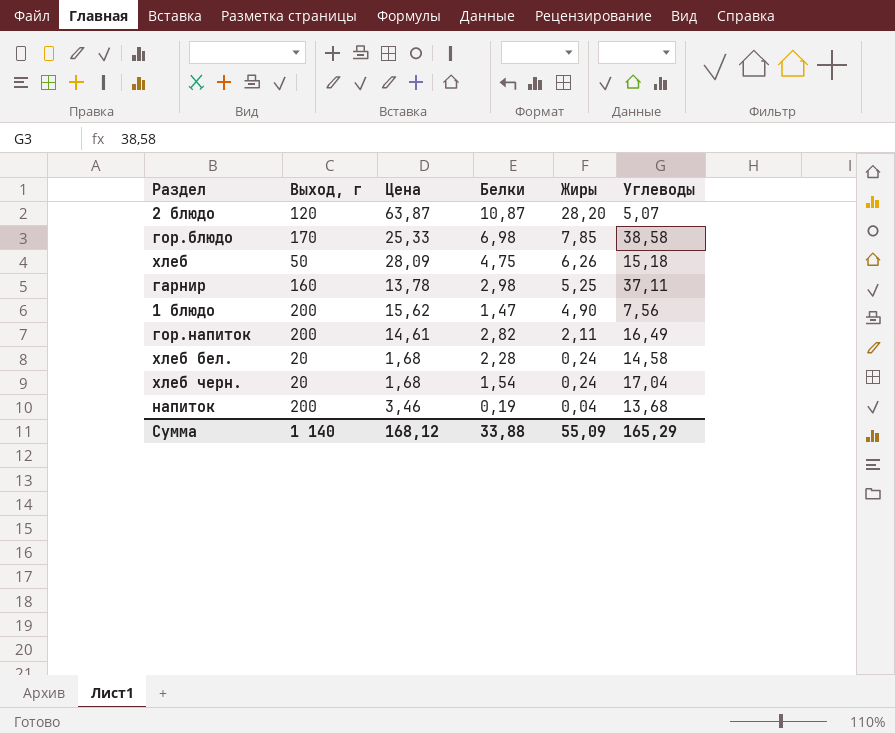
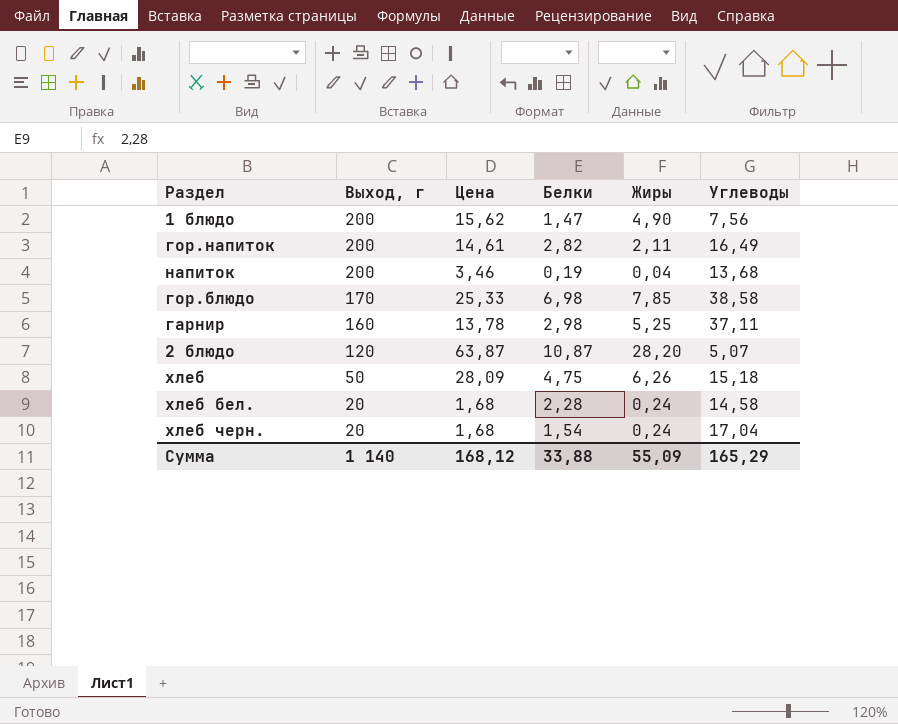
row order: Жиры descending -> Выход, г descending

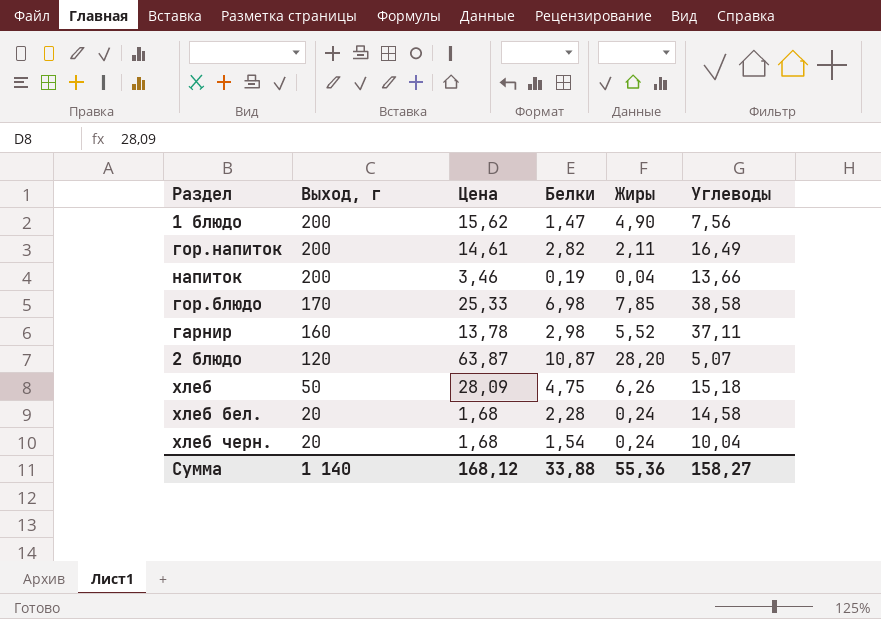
напиток | Углеводы: 13,68 -> 13,66
гарнир | Жиры: 5,25 -> 5,52
хлеб черн. | Углеводы: 17,04 -> 10,04
Сумма | Жиры: 55,09 -> 55,36
Сумма | Углеводы: 165,29 -> 158,27

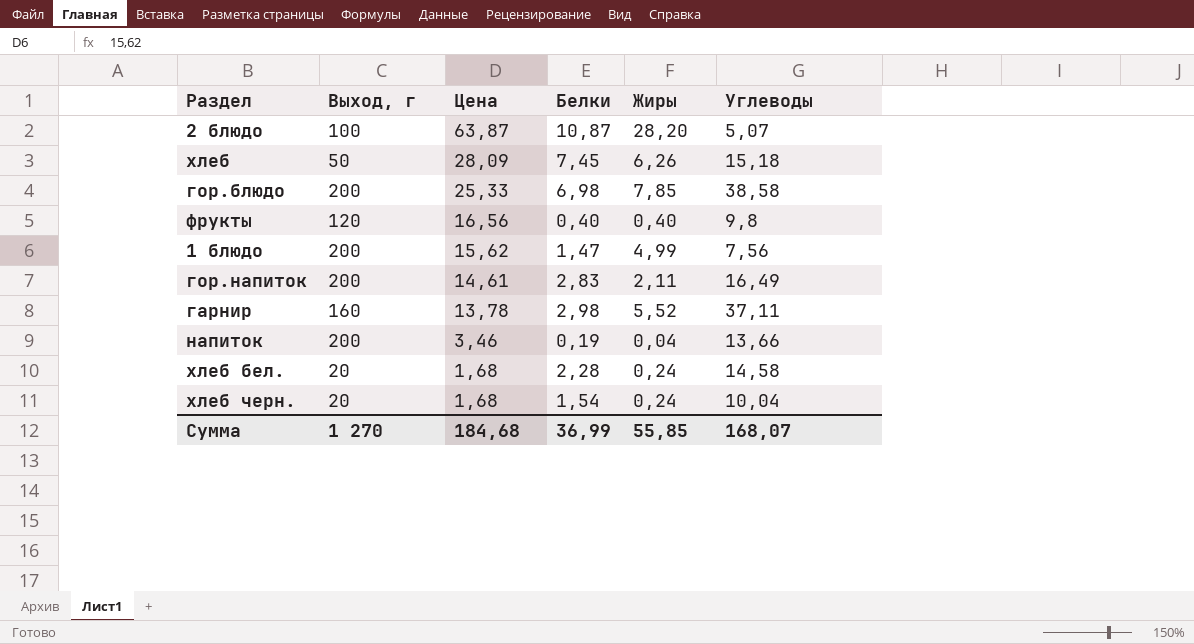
row order: Выход, г descending -> Цена descending
2 блюдо | Выход, г: 120 -> 100
хлеб | Белки: 4,75 -> 7,45
гор.блюдо | Выход, г: 170 -> 200
row фрукты: none -> 120 | 16,56 | 0,40 | 0,40 | 9,8
1 блюдо | Жиры: 4,90 -> 4,99
гор.напиток | Белки: 2,82 -> 2,83
Сумма | Выход, г: 1 140 -> 1 270
Сумма | Цена: 168,12 -> 184,68
Сумма | Белки: 33,88 -> 36,99
Сумма | Жиры: 55,36 -> 55,85
Сумма | Углеводы: 158,27 -> 168,07

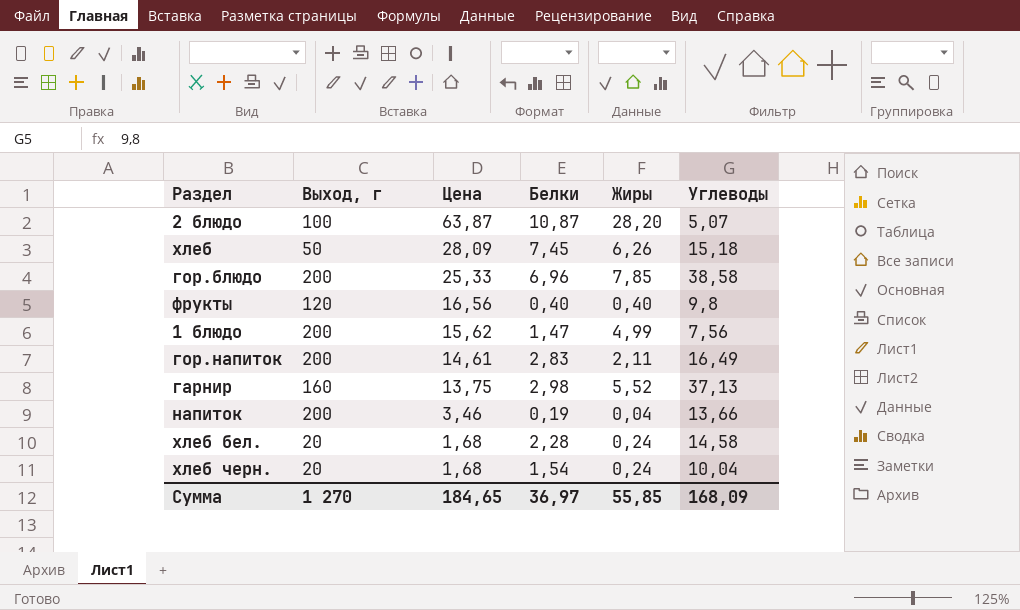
гор.блюдо | Белки: 6,98 -> 6,96
гарнир | Цена: 13,78 -> 13,75
гарнир | Углеводы: 37,11 -> 37,13
Сумма | Цена: 184,68 -> 184,65
Сумма | Белки: 36,99 -> 36,97
Сумма | Углеводы: 168,07 -> 168,09

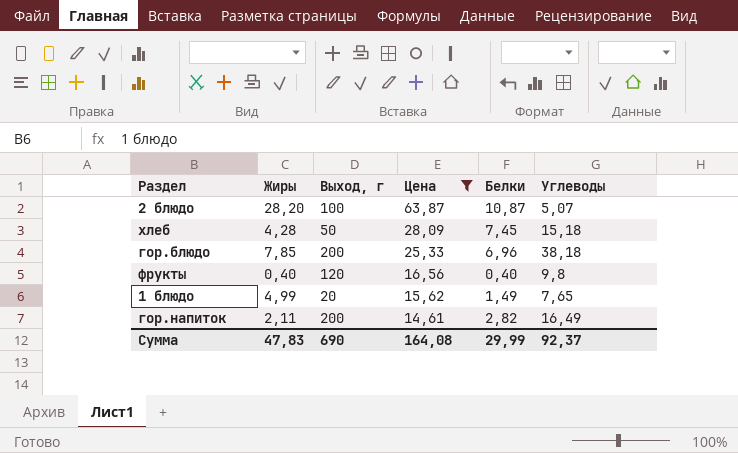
filter: none -> Цена >= 14,61
column Жиры | position: 5 -> 2
хлеб | Жиры: 6,26 -> 4,28
гор.блюдо | Углеводы: 38,58 -> 38,18
1 блюдо | Выход, г: 200 -> 20
1 блюдо | Белки: 1,47 -> 1,49
1 блюдо | Углеводы: 7,56 -> 7,65
гор.напиток | Белки: 2,83 -> 2,82
Сумма | Жиры: 55,85 -> 47,83
Сумма | Выход, г: 1 270 -> 690
Сумма | Цена: 184,65 -> 164,08
Сумма | Белки: 36,97 -> 29,99
Сумма | Углеводы: 168,09 -> 92,37

